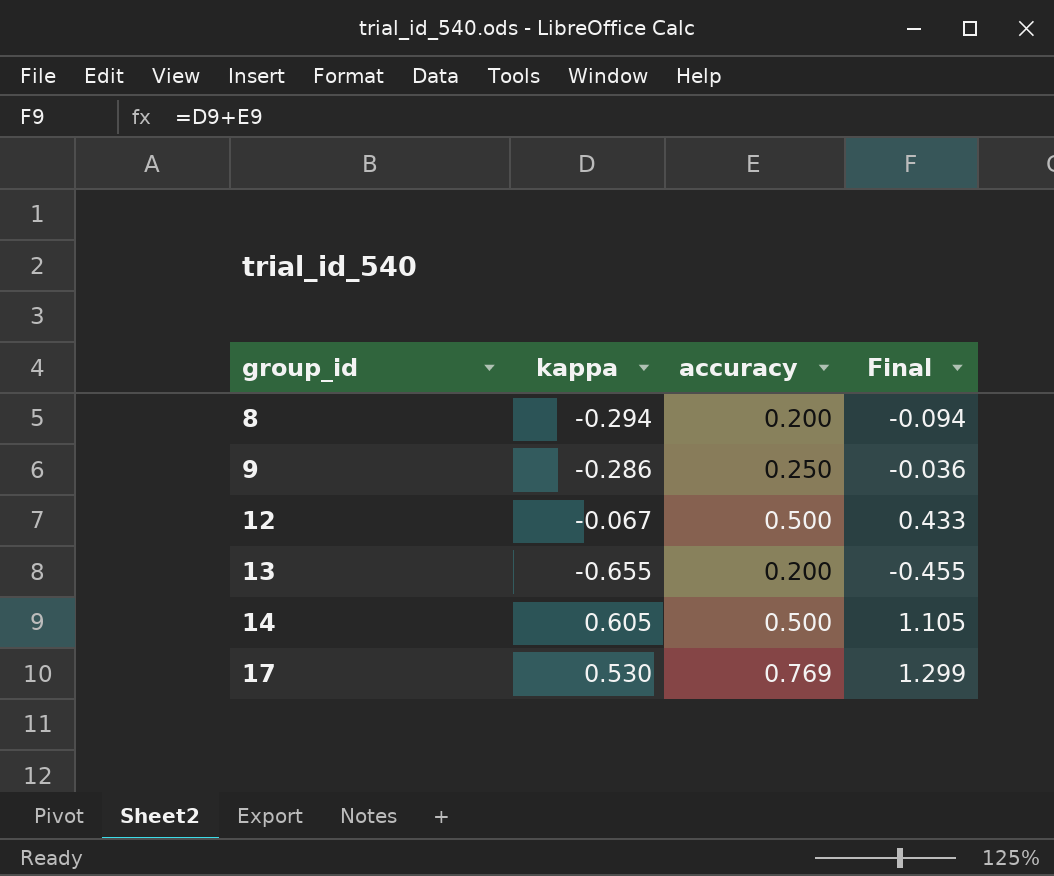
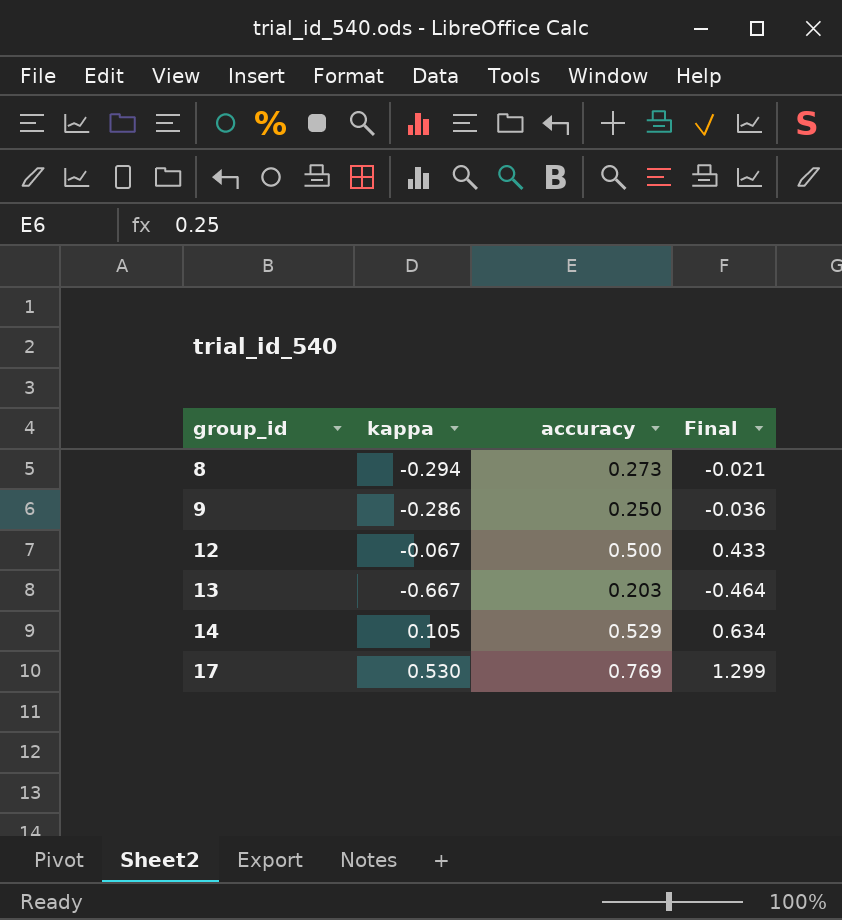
8 | accuracy: 0.200 -> 0.273
8 | Final: -0.094 -> -0.021
13 | kappa: -0.655 -> -0.667
13 | accuracy: 0.200 -> 0.203
13 | Final: -0.455 -> -0.464
14 | kappa: 0.605 -> 0.105
14 | accuracy: 0.500 -> 0.529
14 | Final: 1.105 -> 0.634

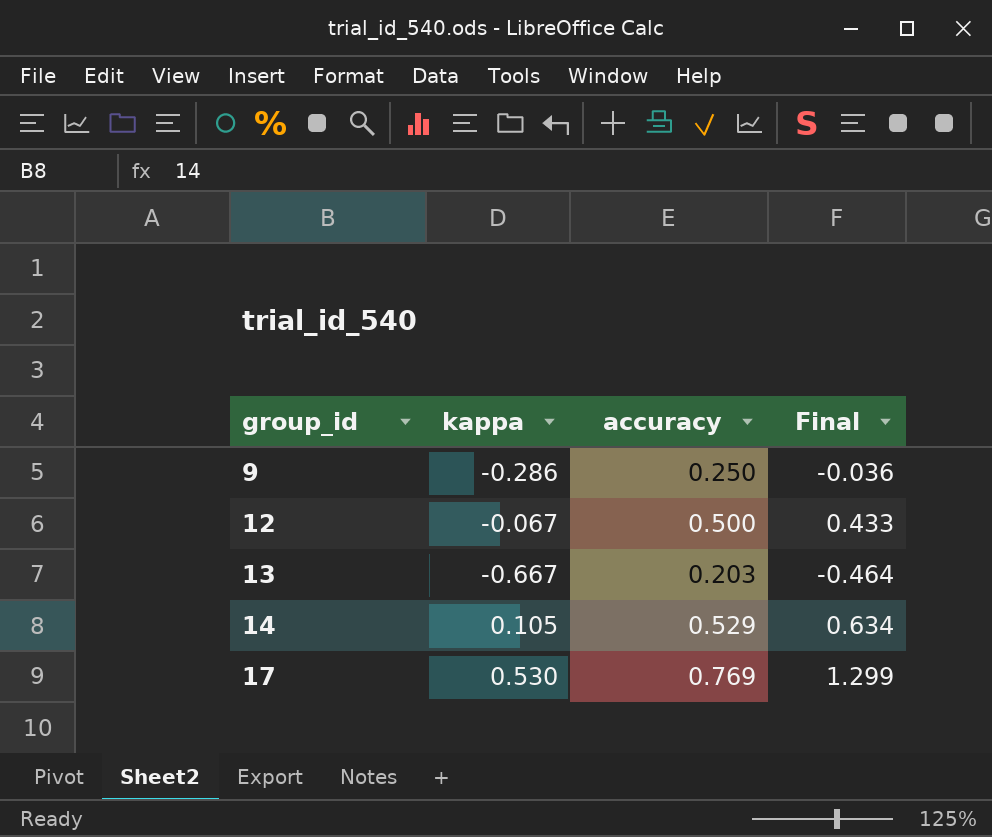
row 8: -0.294 | 0.273 | -0.021 -> none

